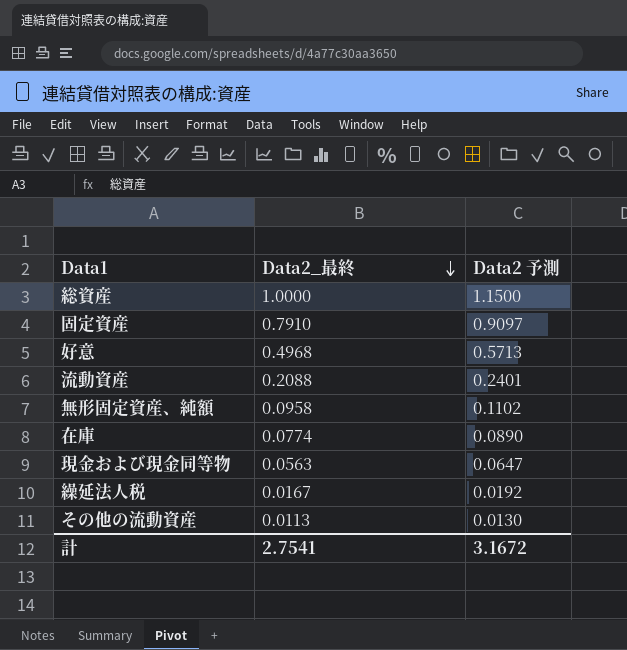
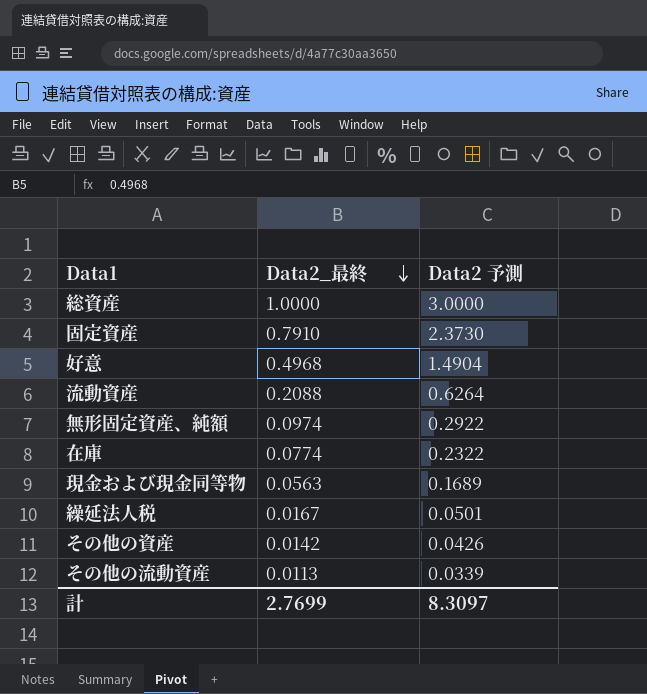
column Data2 予測 | formula: [Data2_最終] * 1.15 -> [Data2_最終] * 3
無形固定資産、純額 | Data2_最終: 0.0958 -> 0.0974
row その他の資産: none -> 0.0142 | 0.0426
計 | Data2_最終: 2.7541 -> 2.7699
計 | Data2 予測: 3.1672 -> 8.3097

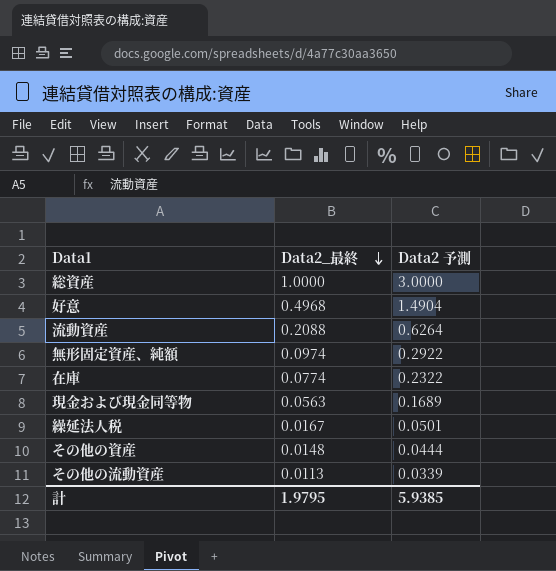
row 固定資産: 0.7910 | 2.3730 -> none
その他の資産 | Data2_最終: 0.0142 -> 0.0148
その他の資産 | Data2 予測: 0.0426 -> 0.0444
計 | Data2_最終: 2.7699 -> 1.9795
計 | Data2 予測: 8.3097 -> 5.9385

